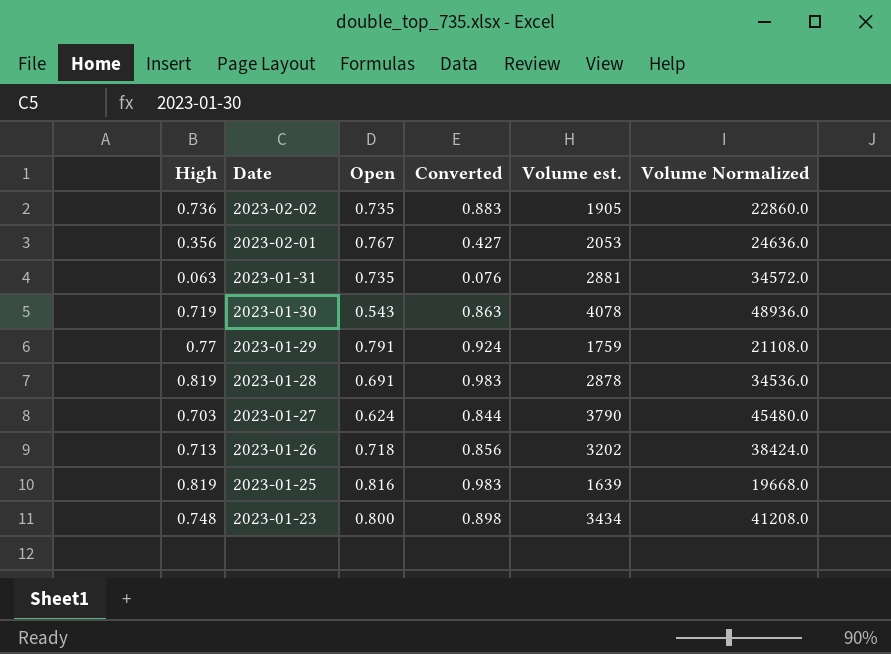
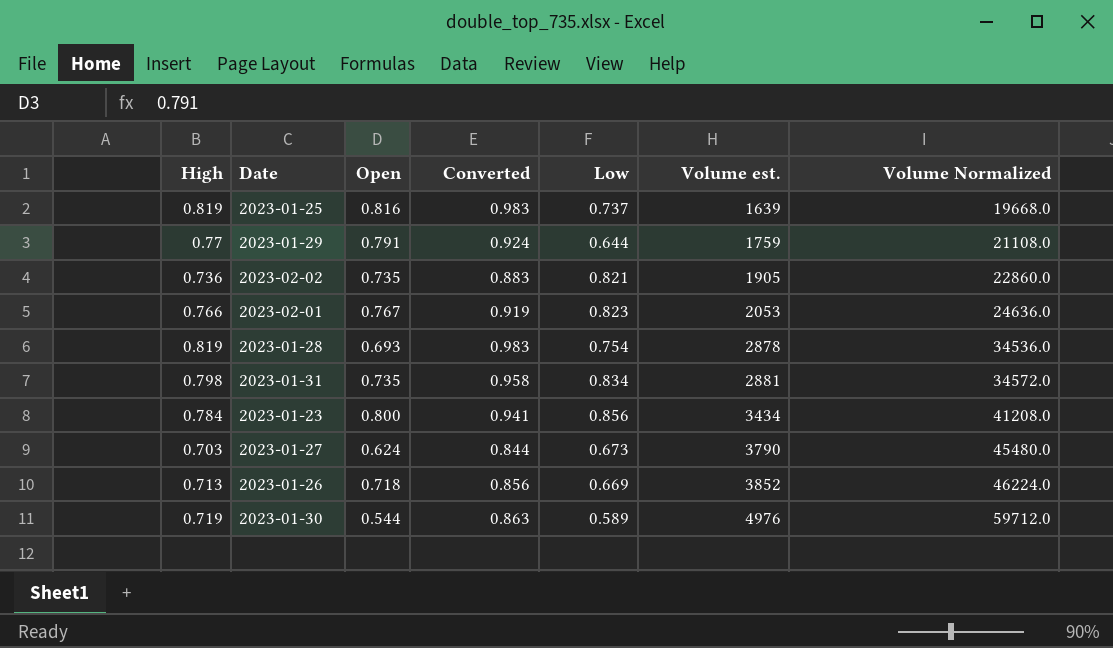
row order: Date descending -> Volume est. ascending
column Low | position: none -> 5
2023-02-01 | High: 0.356 -> 0.766
2023-02-01 | Converted: 0.427 -> 0.919
2023-01-28 | Open: 0.691 -> 0.693
2023-01-31 | High: 0.063 -> 0.798
2023-01-31 | Converted: 0.076 -> 0.958
2023-01-23 | High: 0.748 -> 0.784
2023-01-23 | Converted: 0.898 -> 0.941
2023-01-26 | Volume est.: 3202 -> 3852
2023-01-26 | Volume Normalized: 38424.0 -> 46224.0
2023-01-30 | Open: 0.543 -> 0.544
2023-01-30 | Volume est.: 4078 -> 4976
2023-01-30 | Volume Normalized: 48936.0 -> 59712.0

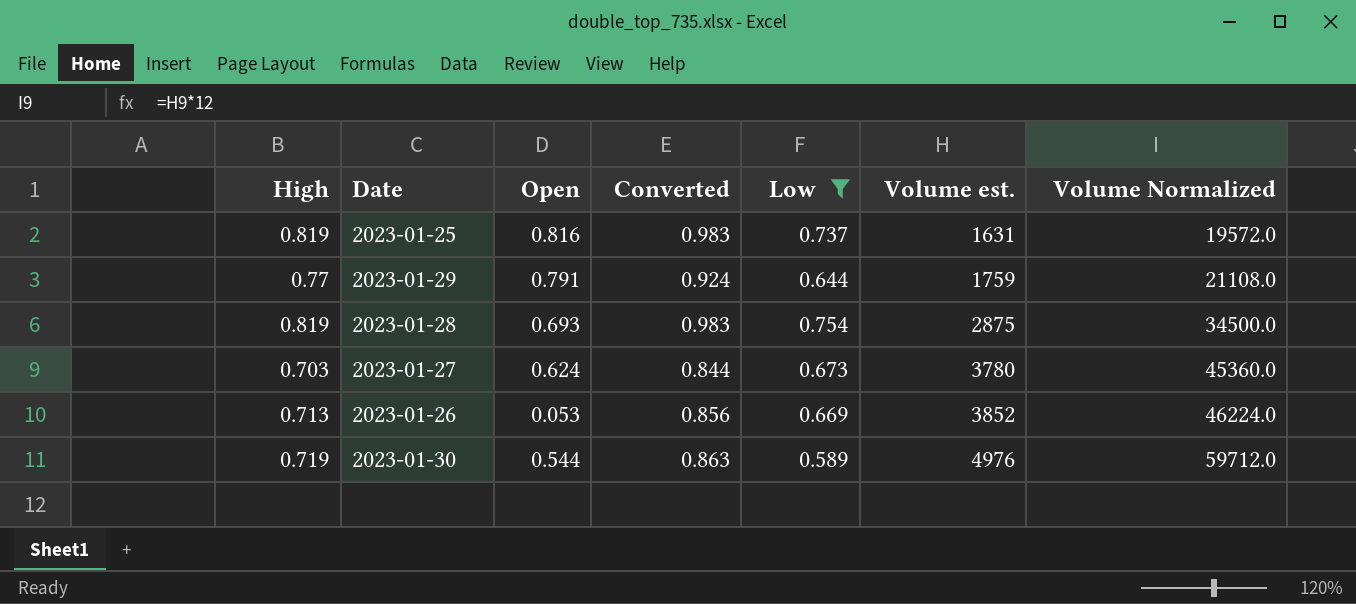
filter: none -> Low <= 0.754
2023-01-25 | Volume est.: 1639 -> 1631
2023-01-25 | Volume Normalized: 19668.0 -> 19572.0
2023-01-28 | Volume est.: 2878 -> 2875
2023-01-28 | Volume Normalized: 34536.0 -> 34500.0
2023-01-27 | Volume est.: 3790 -> 3780
2023-01-27 | Volume Normalized: 45480.0 -> 45360.0
2023-01-26 | Open: 0.718 -> 0.053

